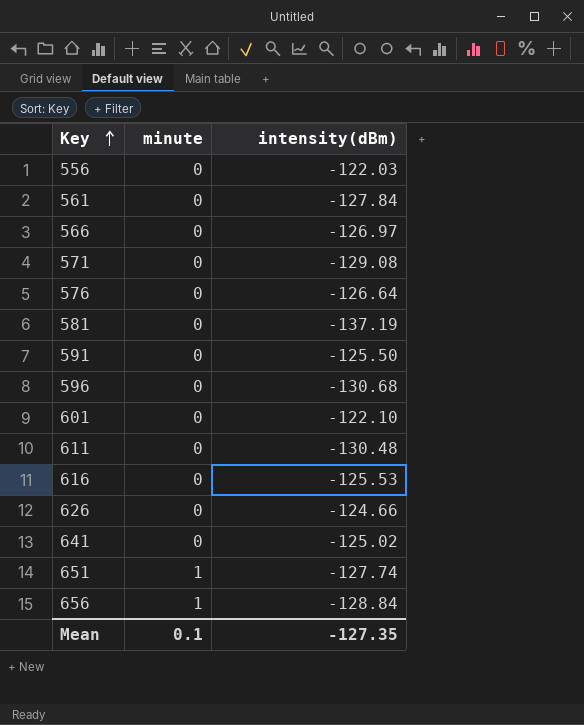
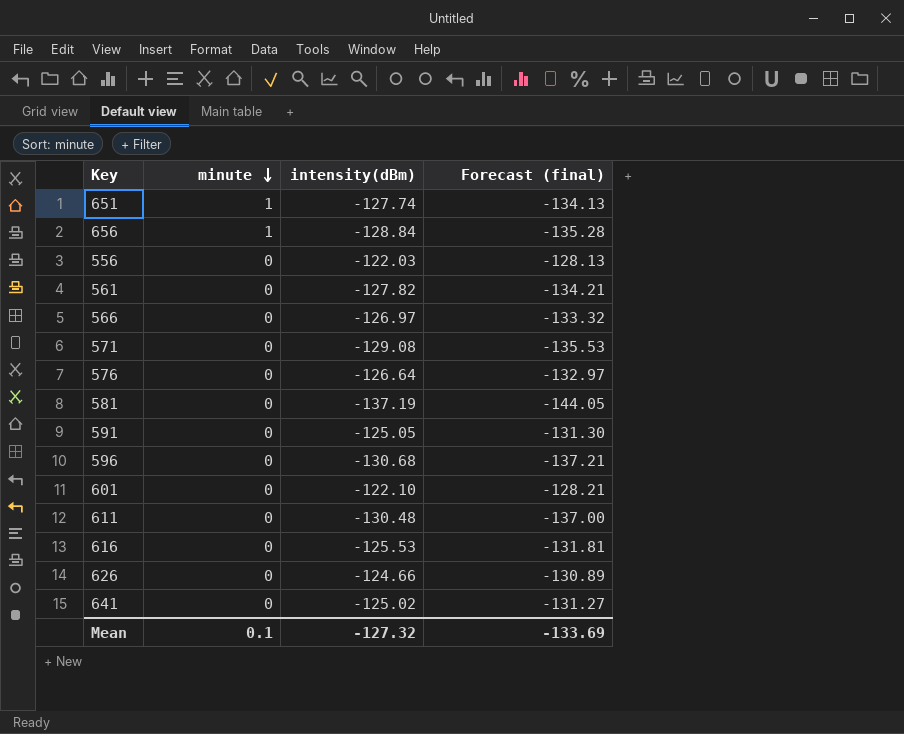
row order: Key ascending -> minute descending
column Forecast (final) | formula: none -> [intensity(dBm)] * 1.05
561 | intensity(dBm): -127.84 -> -127.82
591 | intensity(dBm): -125.50 -> -125.05
Mean | intensity(dBm): -127.35 -> -127.32

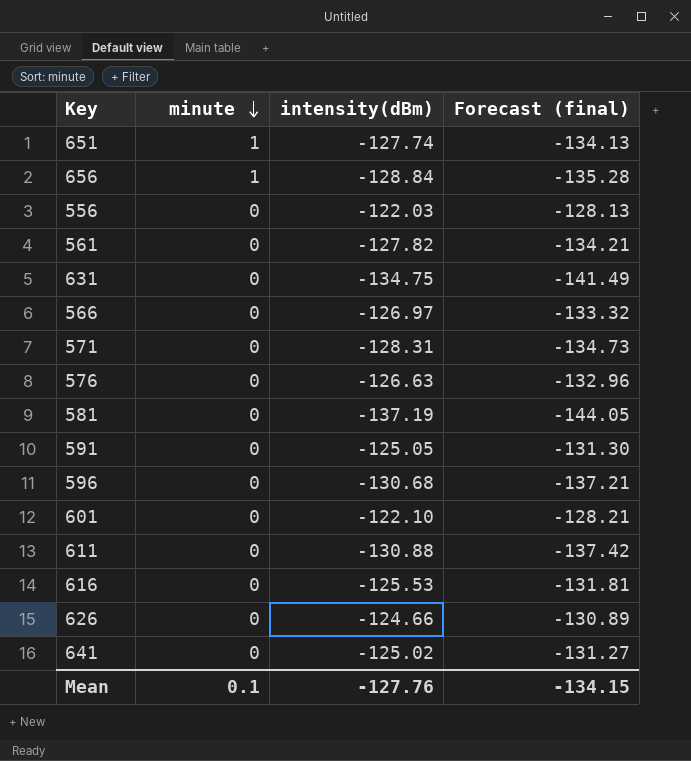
row 631: none -> 0 | -134.75 | -141.49
571 | intensity(dBm): -129.08 -> -128.31
571 | Forecast (final): -135.53 -> -134.73
576 | intensity(dBm): -126.64 -> -126.63
576 | Forecast (final): -132.97 -> -132.96
611 | intensity(dBm): -130.48 -> -130.88
611 | Forecast (final): -137.00 -> -137.42
Mean | intensity(dBm): -127.32 -> -127.76
Mean | Forecast (final): -133.69 -> -134.15

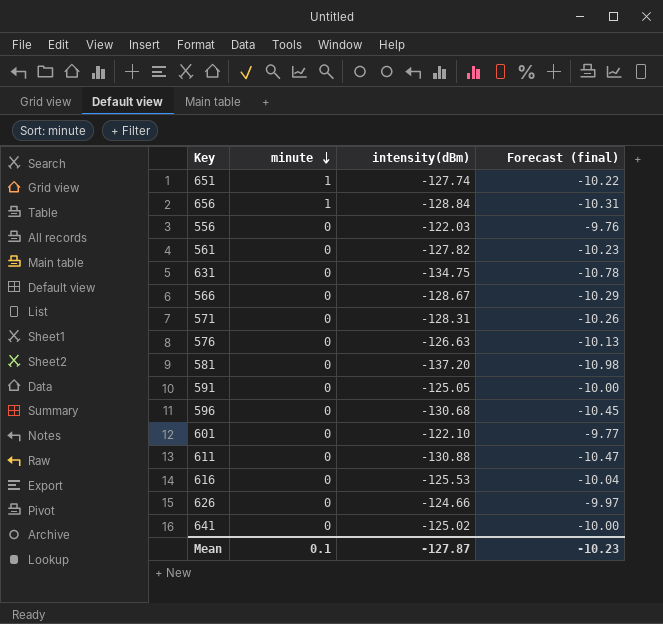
column Forecast (final) | formula: [intensity(dBm)] * 1.05 -> [intensity(dBm)] * 0.08
566 | intensity(dBm): -126.97 -> -128.67
581 | intensity(dBm): -137.19 -> -137.20
Mean | intensity(dBm): -127.76 -> -127.87
Mean | Forecast (final): -134.15 -> -10.23

